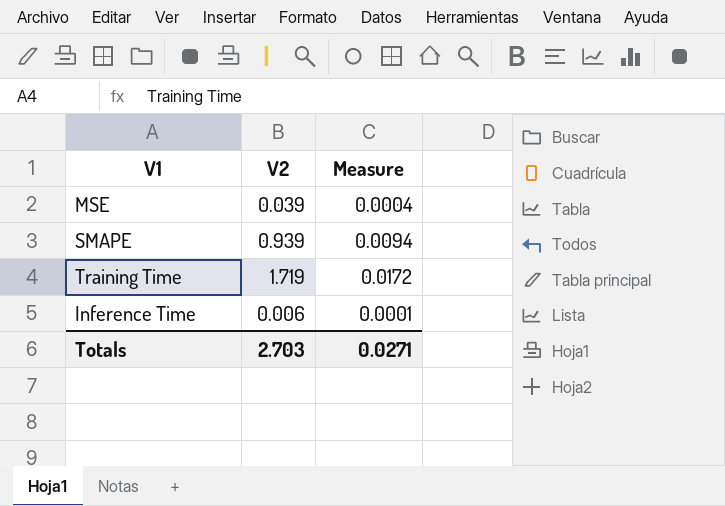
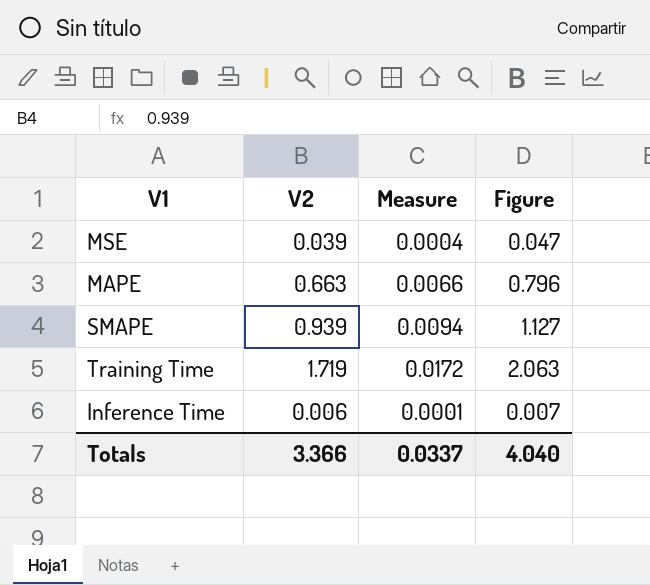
column Figure | formula: none -> [V2] * 1.2
row MAPE: none -> 0.663 | 0.0066 | 0.796
Totals | V2: 2.703 -> 3.366
Totals | Measure: 0.0271 -> 0.0337

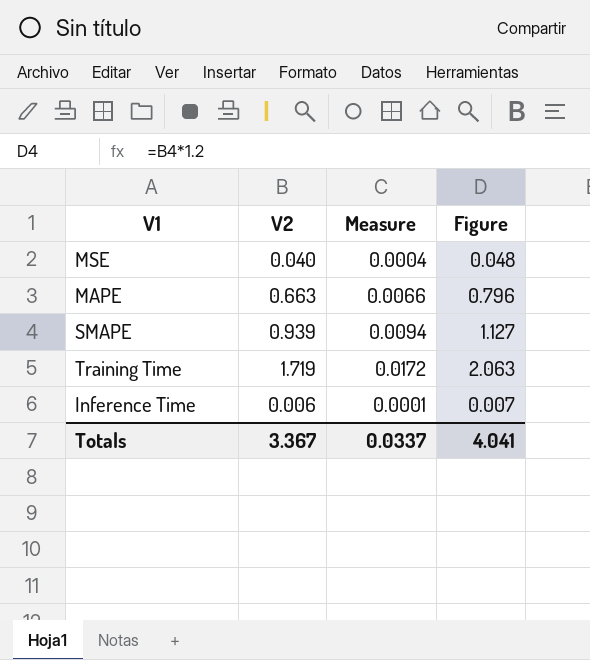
MSE | V2: 0.039 -> 0.040
MSE | Figure: 0.047 -> 0.048
Totals | V2: 3.366 -> 3.367
Totals | Figure: 4.040 -> 4.041

